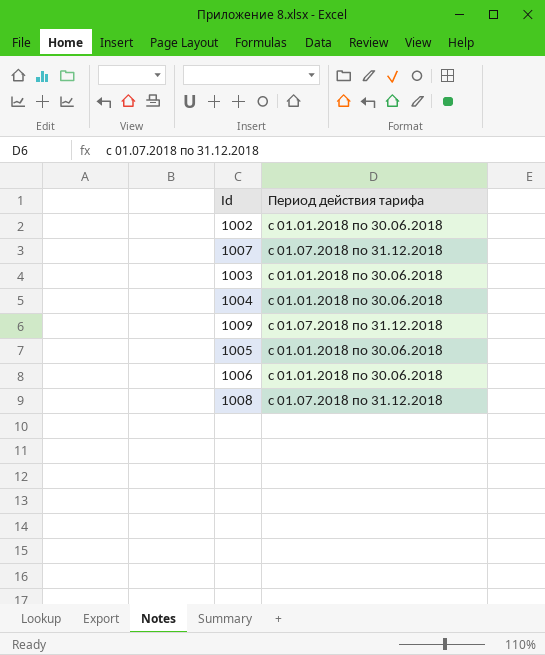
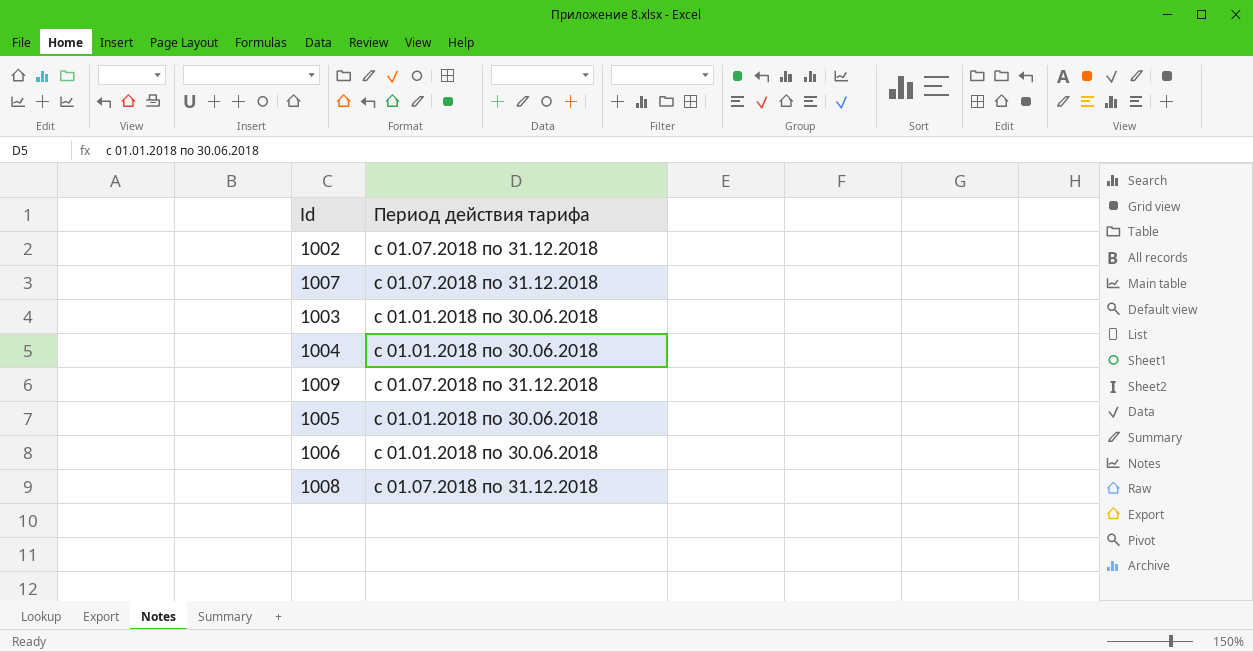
1002 | Период действия тарифа: с 01.01.2018 по 30.06.2018 -> с 01.07.2018 по 31.12.2018

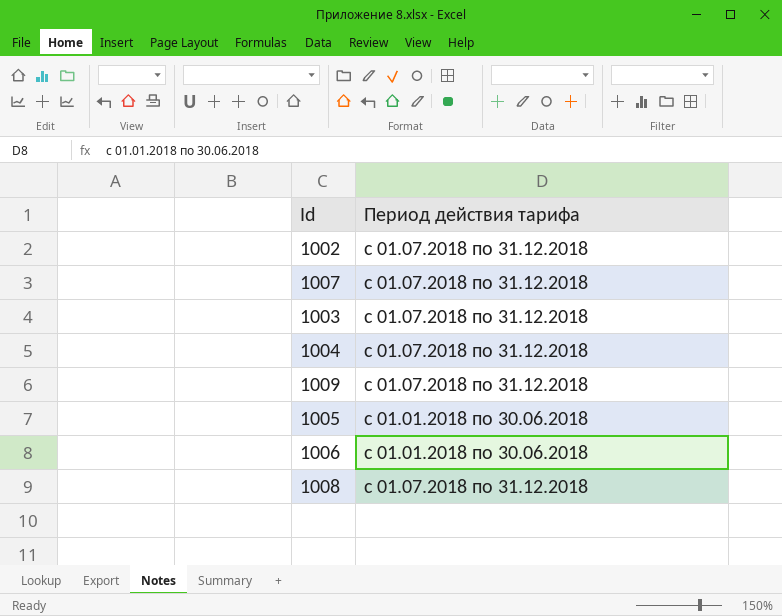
1003 | Период действия тарифа: с 01.01.2018 по 30.06.2018 -> с 01.07.2018 по 31.12.2018
1004 | Период действия тарифа: с 01.01.2018 по 30.06.2018 -> с 01.07.2018 по 31.12.2018

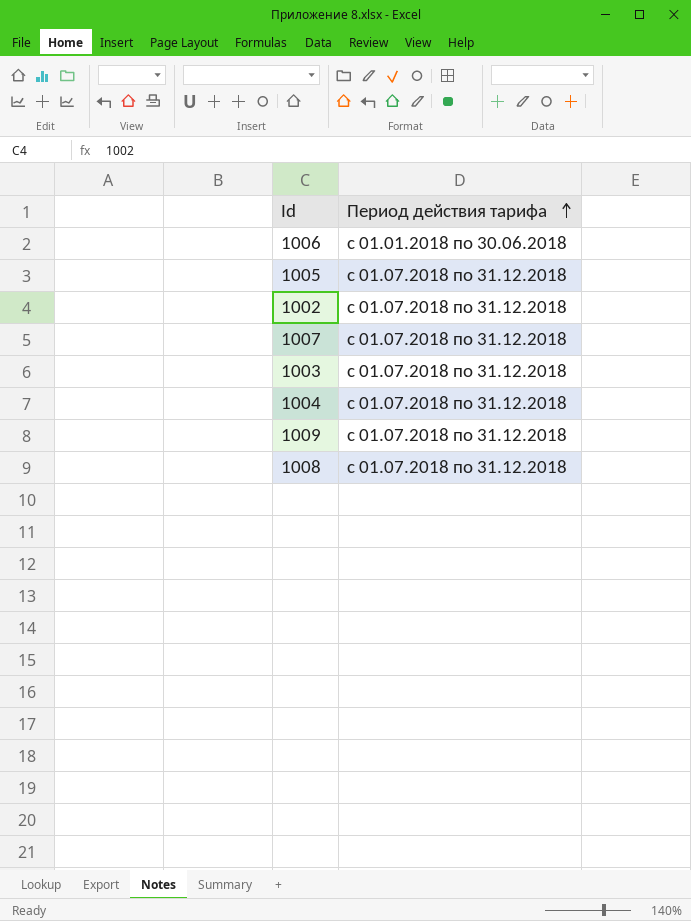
row order: none -> Период действия тарифа ascending
1005 | Период действия тарифа: с 01.01.2018 по 30.06.2018 -> с 01.07.2018 по 31.12.2018

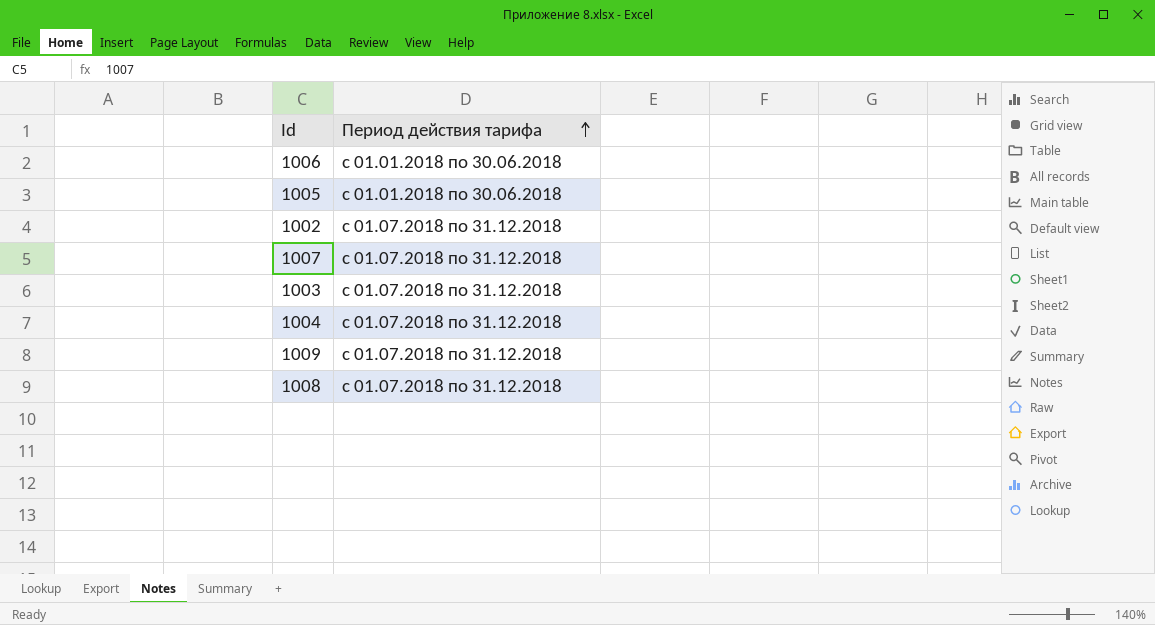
1005 | Период действия тарифа: с 01.07.2018 по 31.12.2018 -> с 01.01.2018 по 30.06.2018

